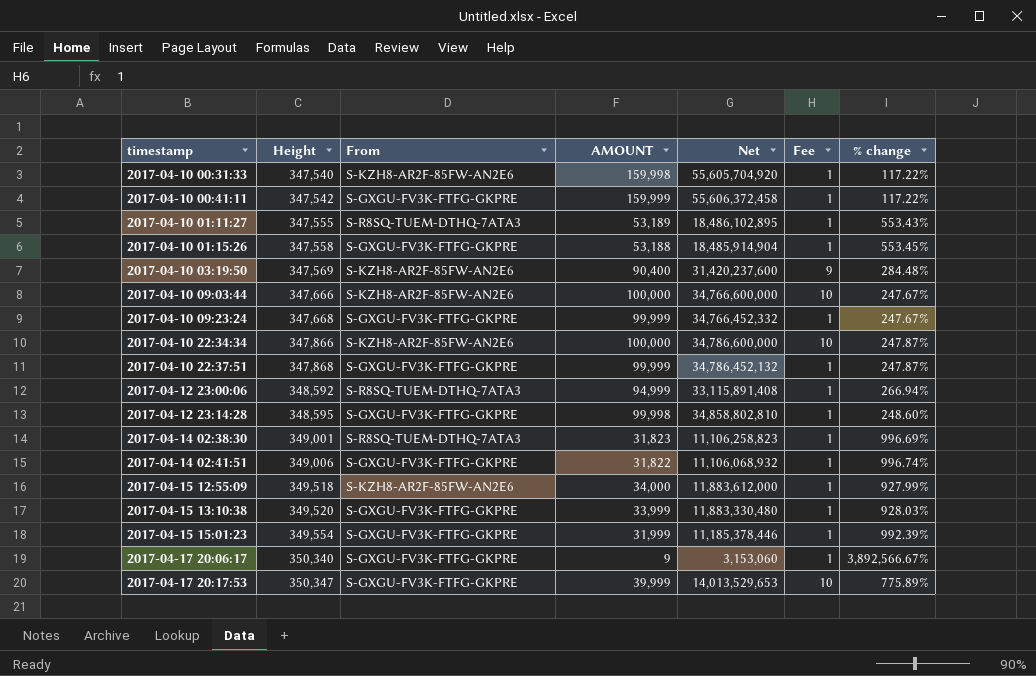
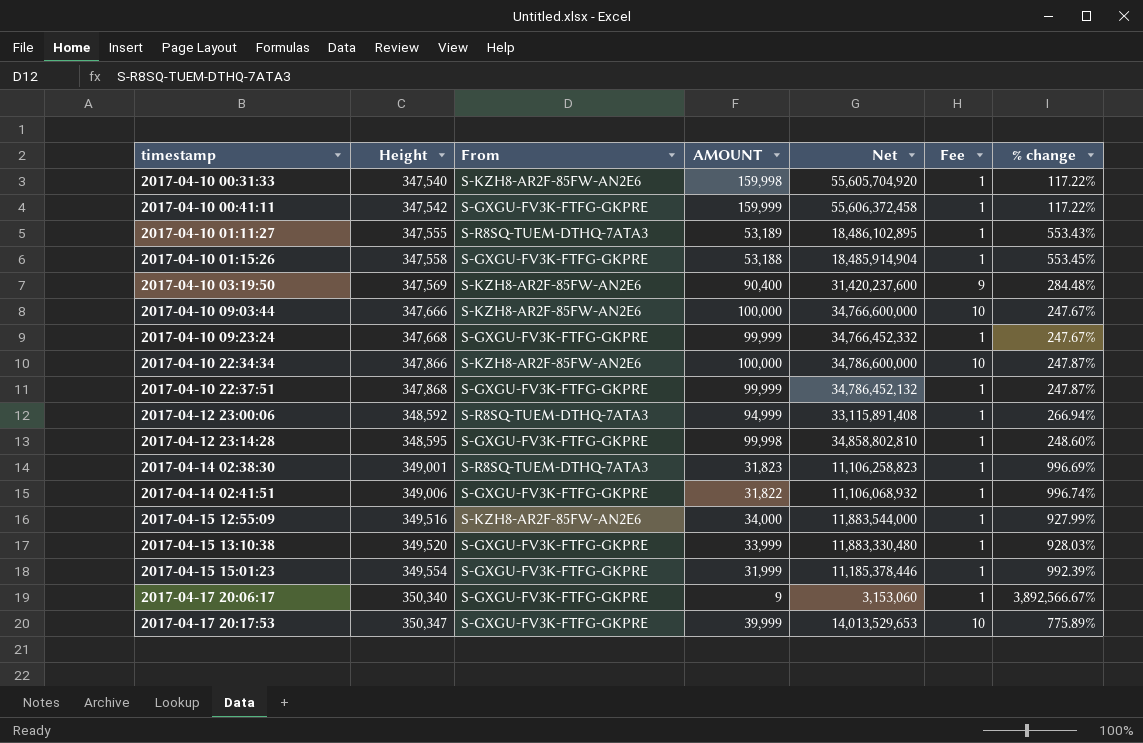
2017-04-15 12:55:09 | Height: 349,518 -> 349,516
2017-04-15 12:55:09 | Net: 11,883,612,000 -> 11,883,544,000

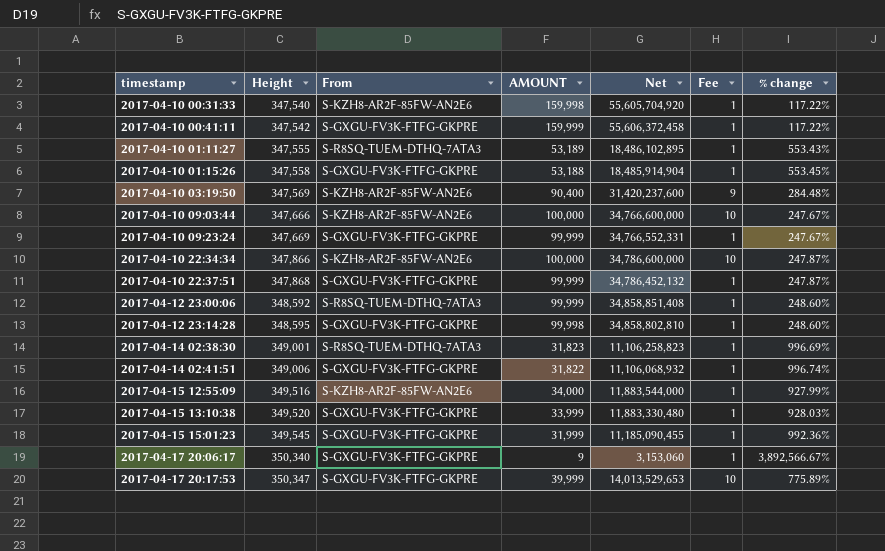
2017-04-10 09:23:24 | Height: 347,668 -> 347,669
2017-04-10 09:23:24 | Net: 34,766,452,332 -> 34,766,552,331
2017-04-12 23:00:06 | AMOUNT: 94,999 -> 99,999
2017-04-12 23:00:06 | Net: 33,115,891,408 -> 34,858,851,408
2017-04-12 23:00:06 | % change: 266.94% -> 248.60%
2017-04-15 15:01:23 | Height: 349,554 -> 349,545
2017-04-15 15:01:23 | Net: 11,185,378,446 -> 11,185,090,455
2017-04-15 15:01:23 | % change: 992.39% -> 992.36%

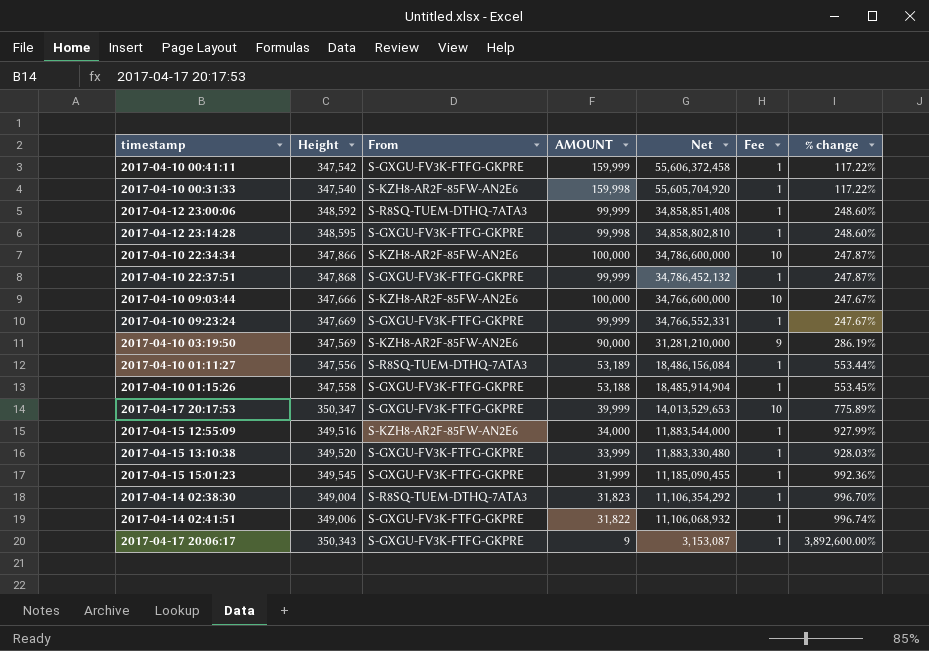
row order: timestamp ascending -> Net descending
2017-04-10 03:19:50 | AMOUNT: 90,400 -> 90,000
2017-04-10 03:19:50 | Net: 31,420,237,600 -> 31,281,210,000
2017-04-10 03:19:50 | % change: 284.48% -> 286.19%
2017-04-10 01:11:27 | Height: 347,555 -> 347,556
2017-04-10 01:11:27 | Net: 18,486,102,895 -> 18,486,156,084
2017-04-10 01:11:27 | % change: 553.43% -> 553.44%
2017-04-14 02:38:30 | Height: 349,001 -> 349,004
2017-04-14 02:38:30 | Net: 11,106,258,823 -> 11,106,354,292
2017-04-14 02:38:30 | % change: 996.69% -> 996.70%
2017-04-17 20:06:17 | Height: 350,340 -> 350,343
2017-04-17 20:06:17 | Net: 3,153,060 -> 3,153,087
2017-04-17 20:06:17 | % change: 3,892,566.67% -> 3,892,600.00%

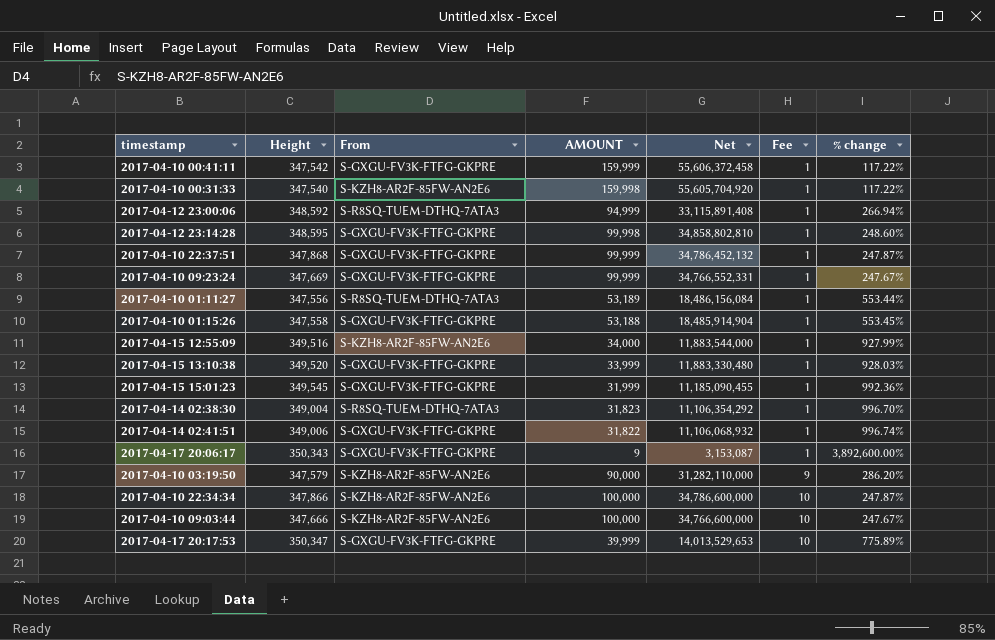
row order: Net descending -> Fee ascending
2017-04-12 23:00:06 | AMOUNT: 99,999 -> 94,999
2017-04-12 23:00:06 | Net: 34,858,851,408 -> 33,115,891,408
2017-04-12 23:00:06 | % change: 248.60% -> 266.94%
2017-04-10 03:19:50 | Height: 347,569 -> 347,579
2017-04-10 03:19:50 | Net: 31,281,210,000 -> 31,282,110,000
2017-04-10 03:19:50 | % change: 286.19% -> 286.20%

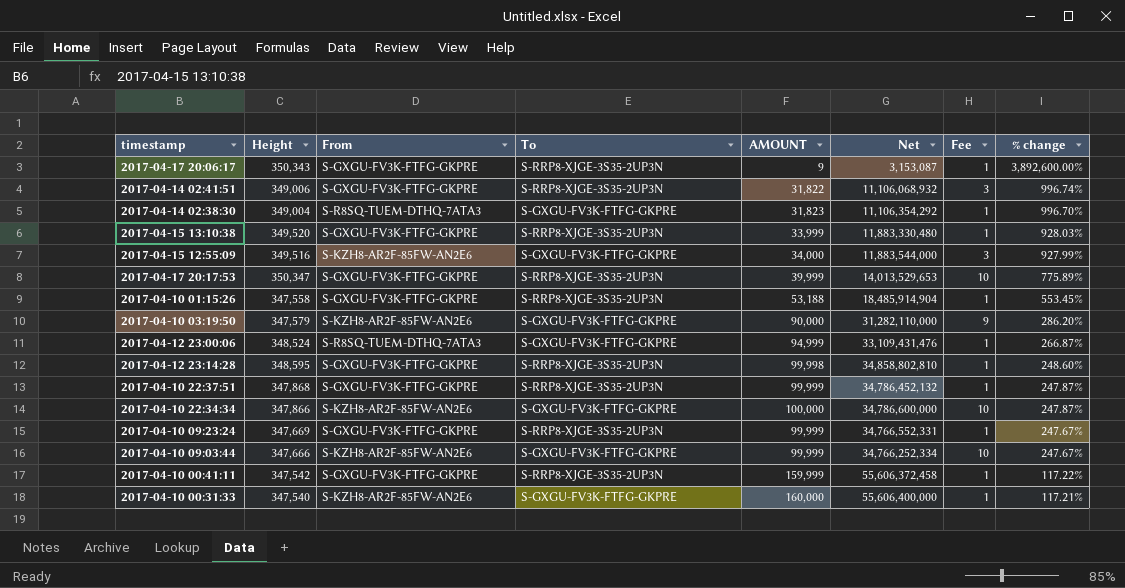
row order: Fee ascending -> % change descending
column To | position: none -> 4
row 2017-04-10 01:11:27: 347,556 | S-R8SQ-TUEM-DTHQ-7ATA3 | 53,189 | 18,486,156,084 | 1 | 553.44% -> none
row 2017-04-15 15:01:23: 349,545 | S-GXGU-FV3K-FTFG-GKPRE | 31,999 | 11,185,090,455 | 1 | 992.36% -> none
2017-04-14 02:41:51 | Fee: 1 -> 3
2017-04-15 12:55:09 | Fee: 1 -> 3
2017-04-12 23:00:06 | Height: 348,592 -> 348,524
2017-04-12 23:00:06 | Net: 33,115,891,408 -> 33,109,431,476
2017-04-12 23:00:06 | % change: 266.94% -> 266.87%
2017-04-10 09:03:44 | AMOUNT: 100,000 -> 99,999
2017-04-10 09:03:44 | Net: 34,766,600,000 -> 34,766,252,334
2017-04-10 00:31:33 | AMOUNT: 159,998 -> 160,000
2017-04-10 00:31:33 | Net: 55,605,704,920 -> 55,606,400,000
2017-04-10 00:31:33 | % change: 117.22% -> 117.21%

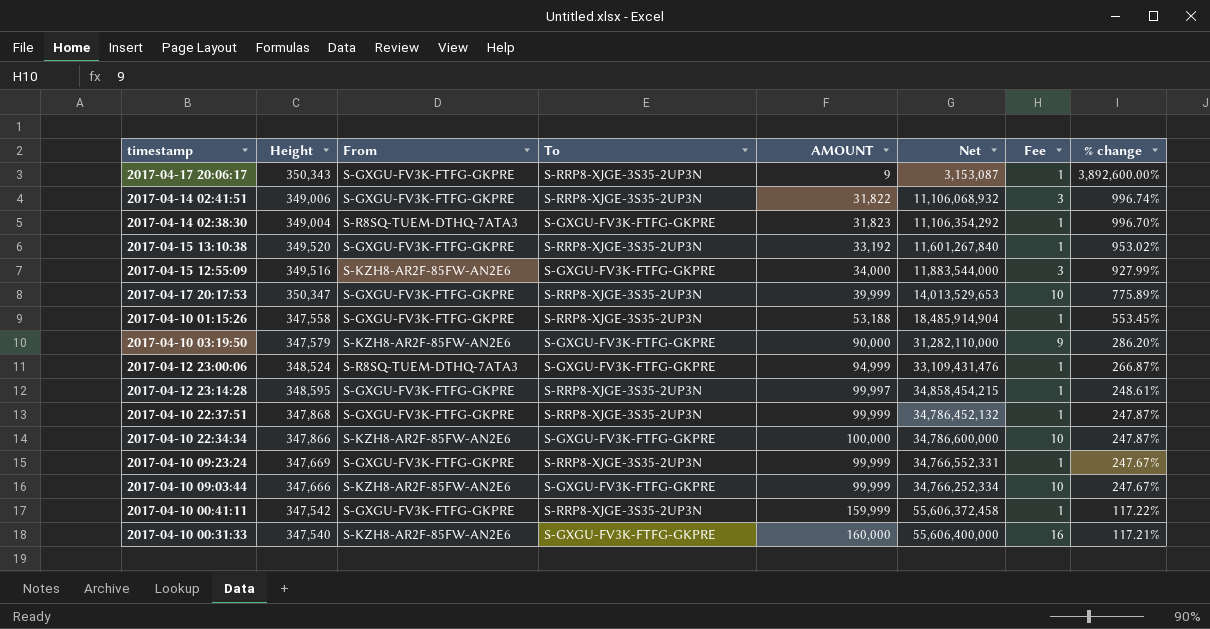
2017-04-15 13:10:38 | AMOUNT: 33,999 -> 33,192
2017-04-15 13:10:38 | Net: 11,883,330,480 -> 11,601,267,840
2017-04-15 13:10:38 | % change: 928.03% -> 953.02%
2017-04-12 23:14:28 | AMOUNT: 99,998 -> 99,997
2017-04-12 23:14:28 | Net: 34,858,802,810 -> 34,858,454,215
2017-04-12 23:14:28 | % change: 248.60% -> 248.61%
2017-04-10 00:31:33 | Fee: 1 -> 16

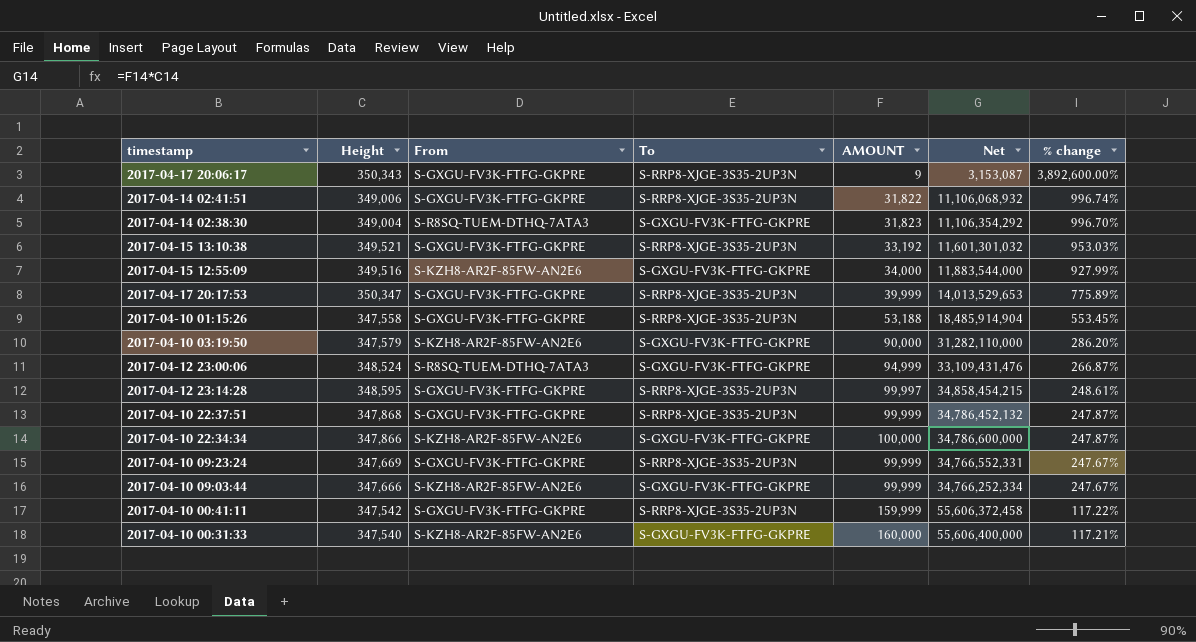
column Fee | position: 7 -> none
2017-04-15 13:10:38 | Height: 349,520 -> 349,521
2017-04-15 13:10:38 | Net: 11,601,267,840 -> 11,601,301,032
2017-04-15 13:10:38 | % change: 953.02% -> 953.03%

